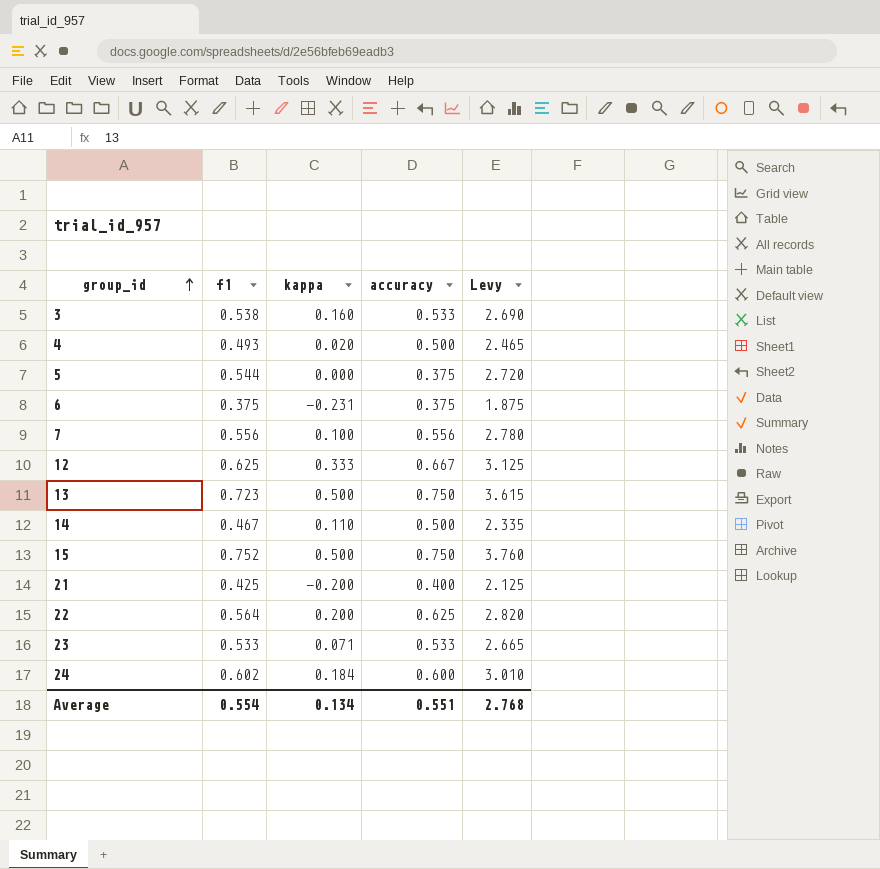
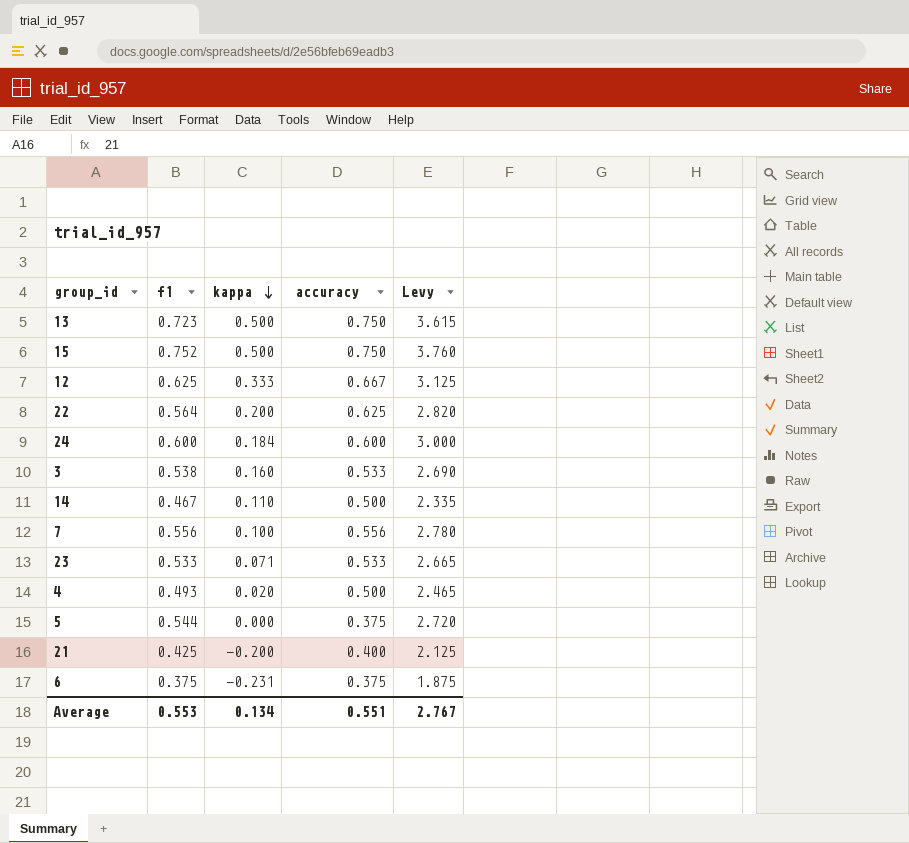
row order: group_id ascending -> kappa descending
24 | f1: 0.602 -> 0.600
24 | Levy: 3.010 -> 3.000
Average | f1: 0.554 -> 0.553
Average | Levy: 2.768 -> 2.767

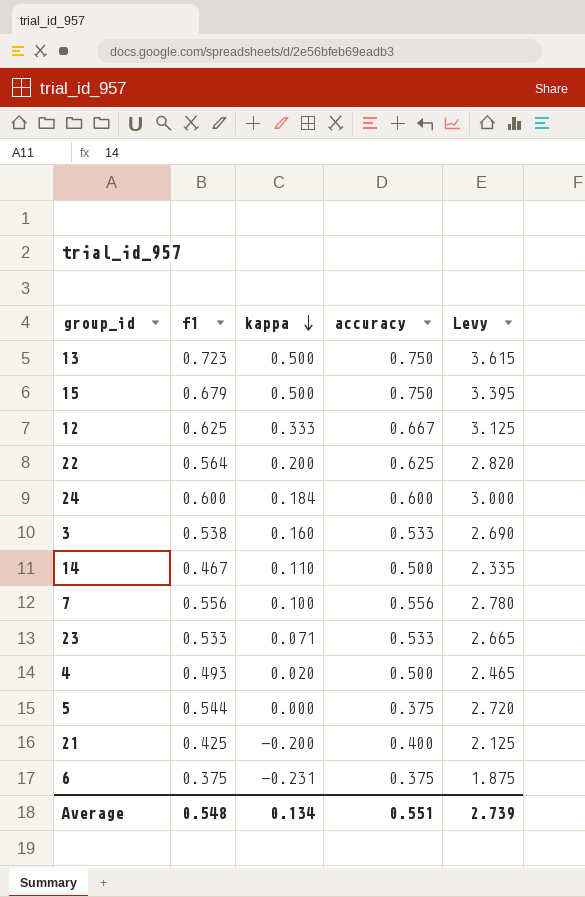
15 | f1: 0.752 -> 0.679
15 | Levy: 3.760 -> 3.395
Average | f1: 0.553 -> 0.548
Average | Levy: 2.767 -> 2.739

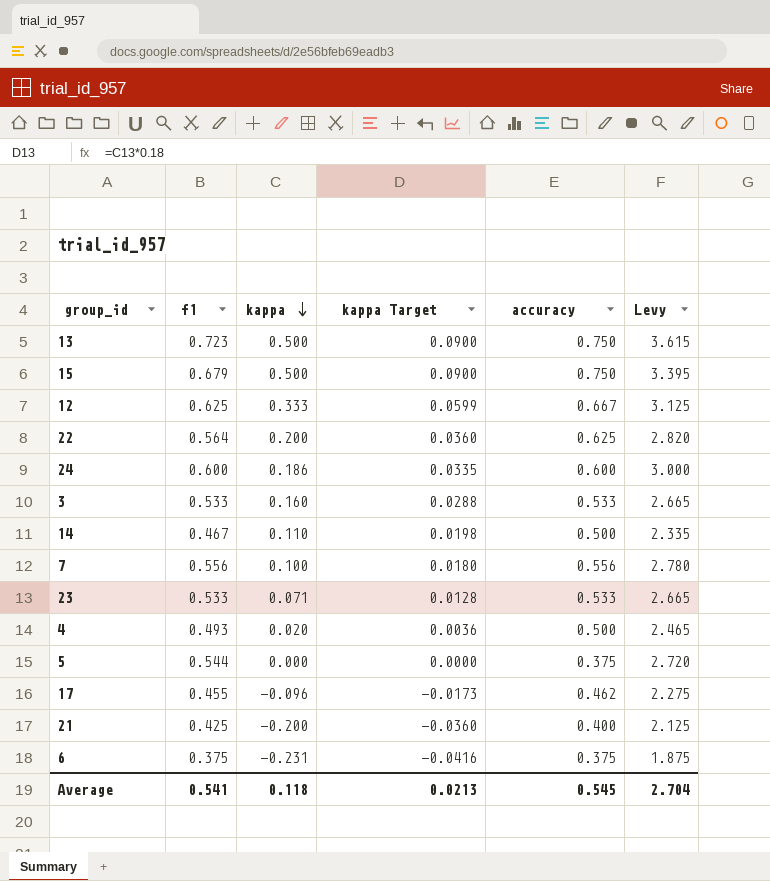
column kappa Target | formula: none -> [kappa] * 0.18
24 | kappa: 0.184 -> 0.186
3 | f1: 0.538 -> 0.533
3 | Levy: 2.690 -> 2.665
row 17: none -> 0.455 | -0.096 | -0.0173 | 0.462 | 2.275
Average | f1: 0.548 -> 0.541
Average | kappa: 0.134 -> 0.118
Average | accuracy: 0.551 -> 0.545
Average | Levy: 2.739 -> 2.704

